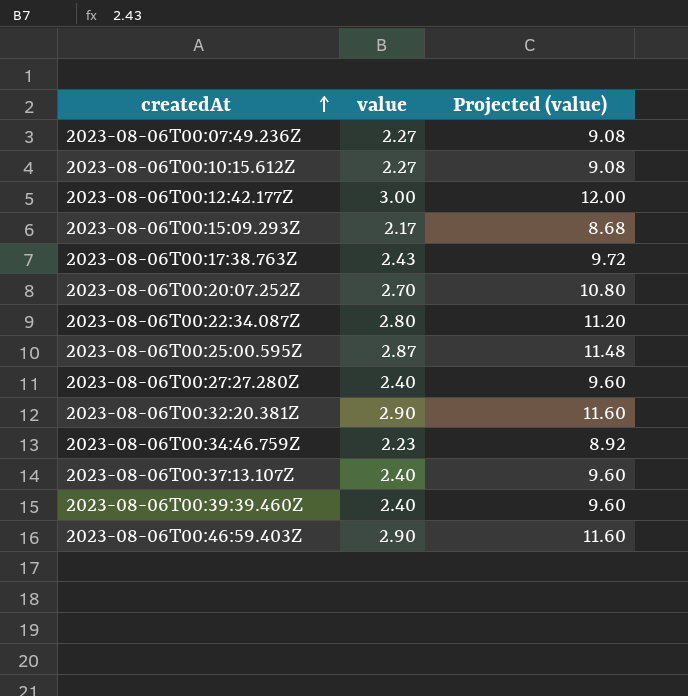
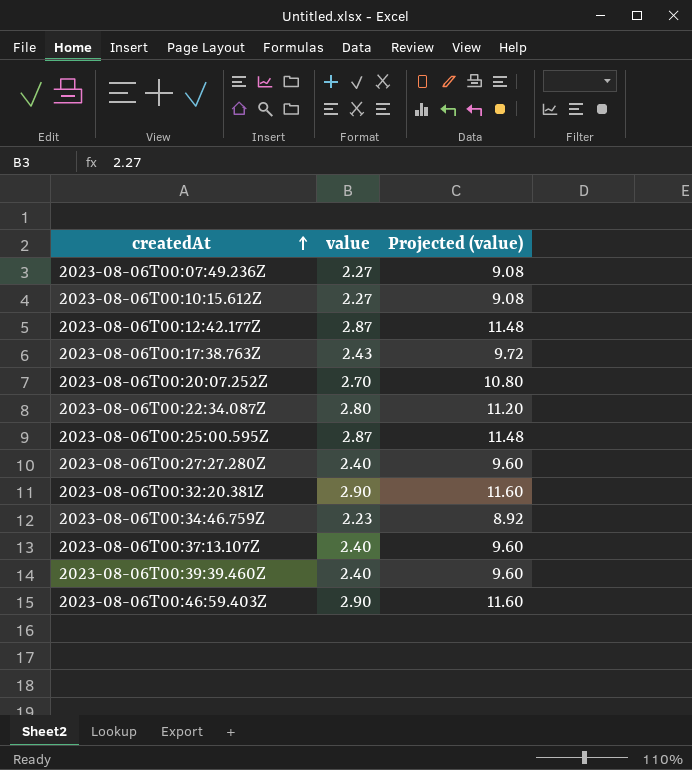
row 2023-08-06T00:15:09.293Z: 2.17 | 8.68 -> none
2023-08-06T00:12:42.177Z | value: 3.00 -> 2.87
2023-08-06T00:12:42.177Z | Projected (value): 12.00 -> 11.48

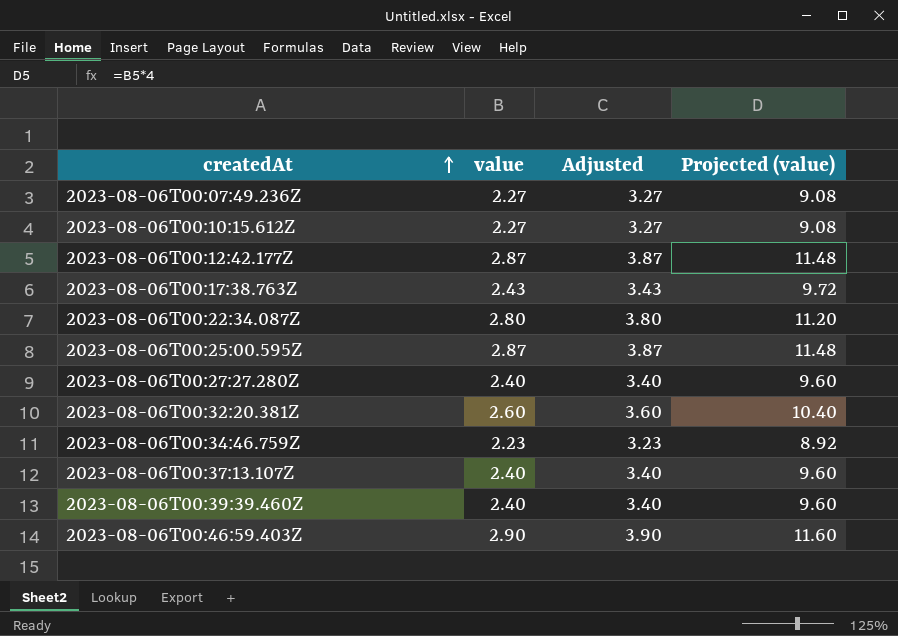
column Adjusted | formula: none -> [value] + 1
row 2023-08-06T00:20:07.252Z: 2.70 | 10.80 -> none
2023-08-06T00:32:20.381Z | value: 2.90 -> 2.60
2023-08-06T00:32:20.381Z | Projected (value): 11.60 -> 10.40

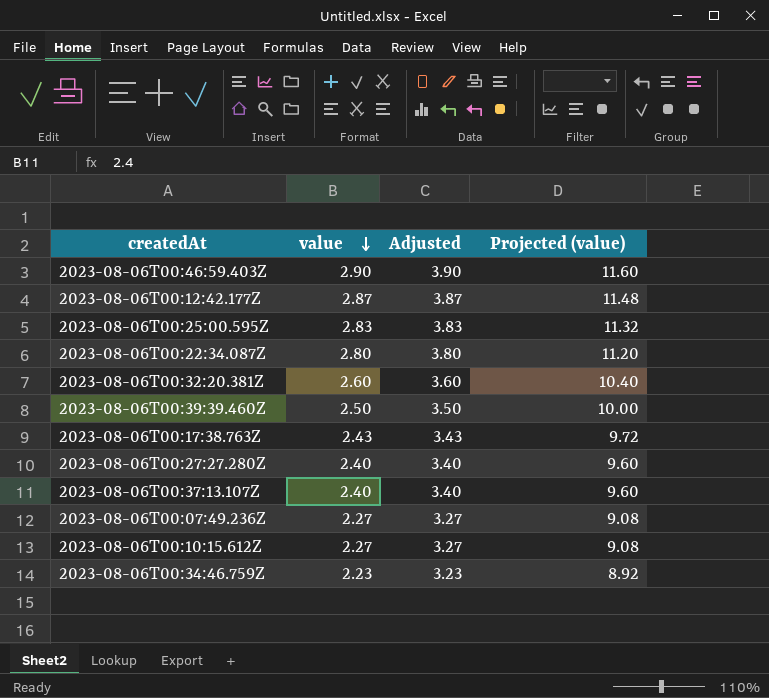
row order: createdAt ascending -> value descending
2023-08-06T00:25:00.595Z | value: 2.87 -> 2.83
2023-08-06T00:25:00.595Z | Adjusted: 3.87 -> 3.83
2023-08-06T00:25:00.595Z | Projected (value): 11.48 -> 11.32
2023-08-06T00:39:39.460Z | value: 2.40 -> 2.50
2023-08-06T00:39:39.460Z | Adjusted: 3.40 -> 3.50
2023-08-06T00:39:39.460Z | Projected (value): 9.60 -> 10.00

